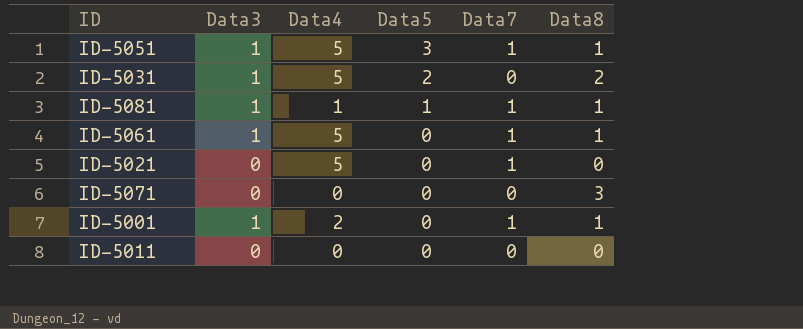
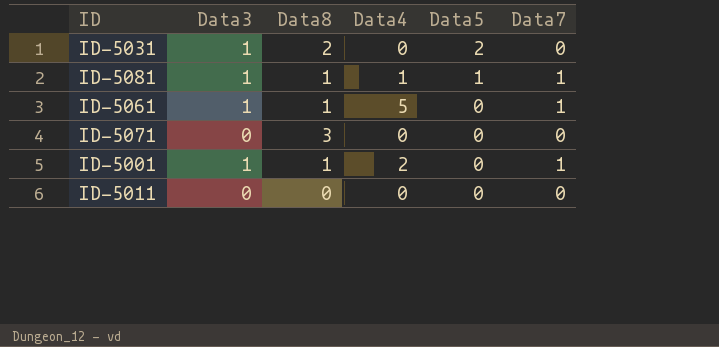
column Data8 | position: 6 -> 3
row ID-5051: 1 | 5 | 3 | 1 | 1 -> none
row ID-5021: 0 | 5 | 0 | 1 | 0 -> none
ID-5031 | Data4: 5 -> 0

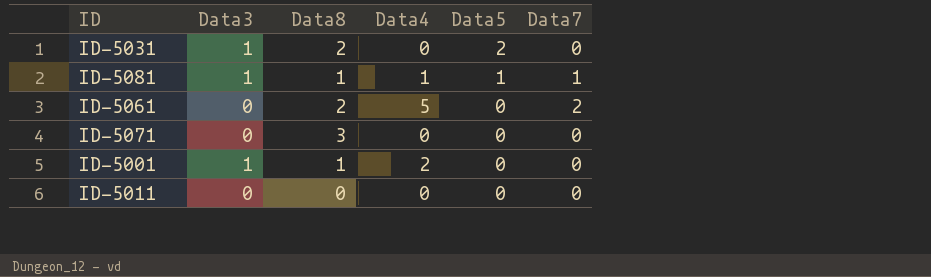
ID-5061 | Data3: 1 -> 0
ID-5061 | Data8: 1 -> 2
ID-5061 | Data7: 1 -> 2
ID-5001 | Data7: 1 -> 0

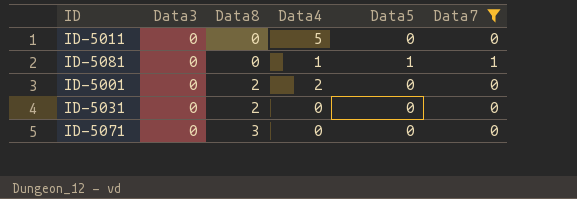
filter: none -> Data7 != 2
row order: Data5 descending -> Data8 ascending
ID-5011 | Data4: 0 -> 5
ID-5081 | Data3: 1 -> 0
ID-5081 | Data8: 1 -> 0
ID-5001 | Data3: 1 -> 0
ID-5001 | Data8: 1 -> 2
ID-5031 | Data3: 1 -> 0
ID-5031 | Data5: 2 -> 0

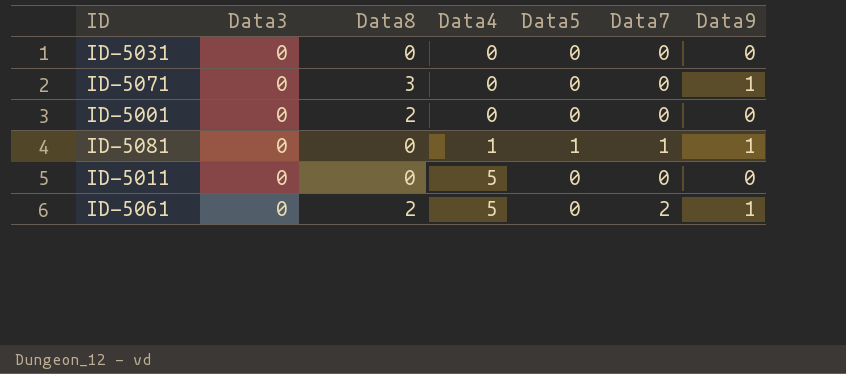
filter: Data7 != 2 -> none
row order: Data8 ascending -> Data4 ascending
column Data9 | position: none -> 7
ID-5031 | Data8: 2 -> 0
ID-5001 | Data4: 2 -> 0

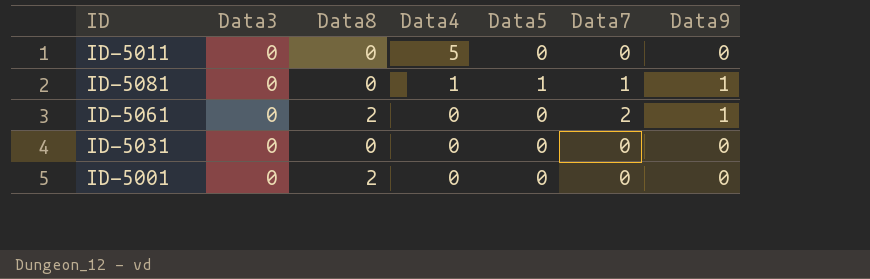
row order: Data4 ascending -> Data4 descending
row ID-5071: 0 | 3 | 0 | 0 | 0 | 1 -> none
ID-5061 | Data4: 5 -> 0

